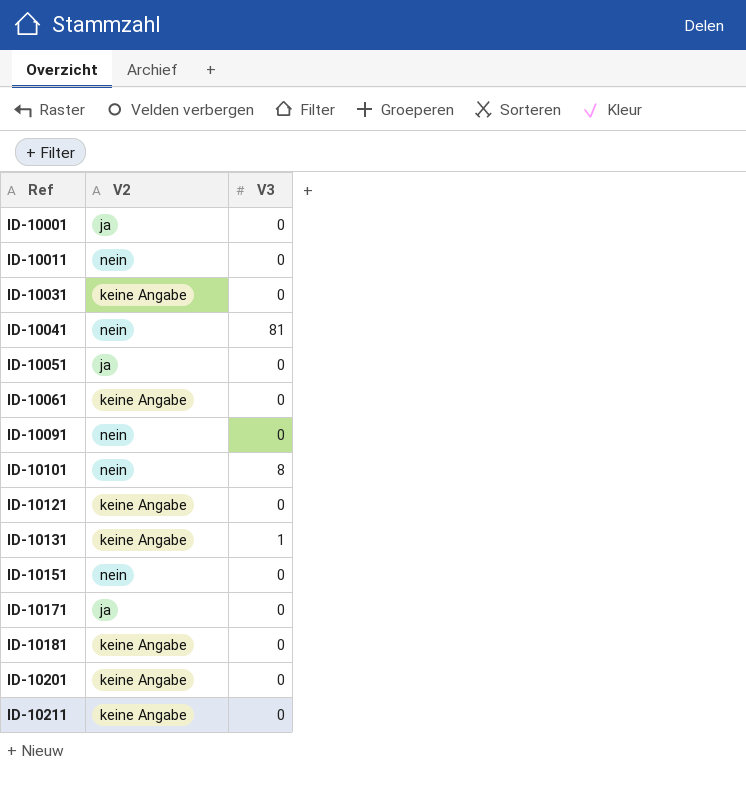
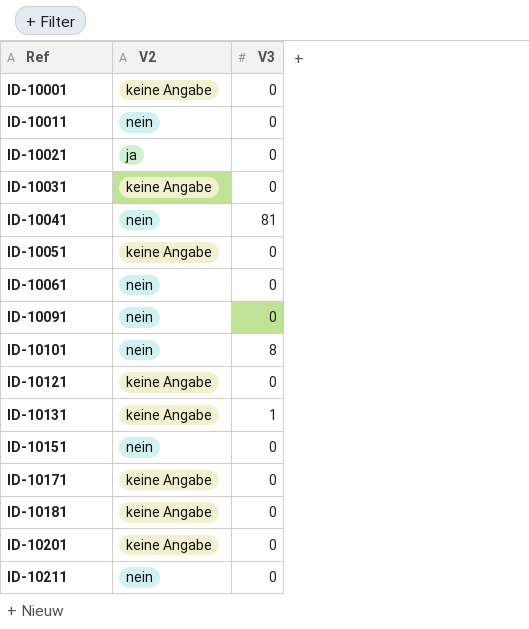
ID-10001 | V2: ja -> keine Angabe
row ID-10021: none -> ja | 0
ID-10051 | V2: ja -> keine Angabe
ID-10061 | V2: keine Angabe -> nein
ID-10171 | V2: ja -> keine Angabe
ID-10211 | V2: keine Angabe -> nein

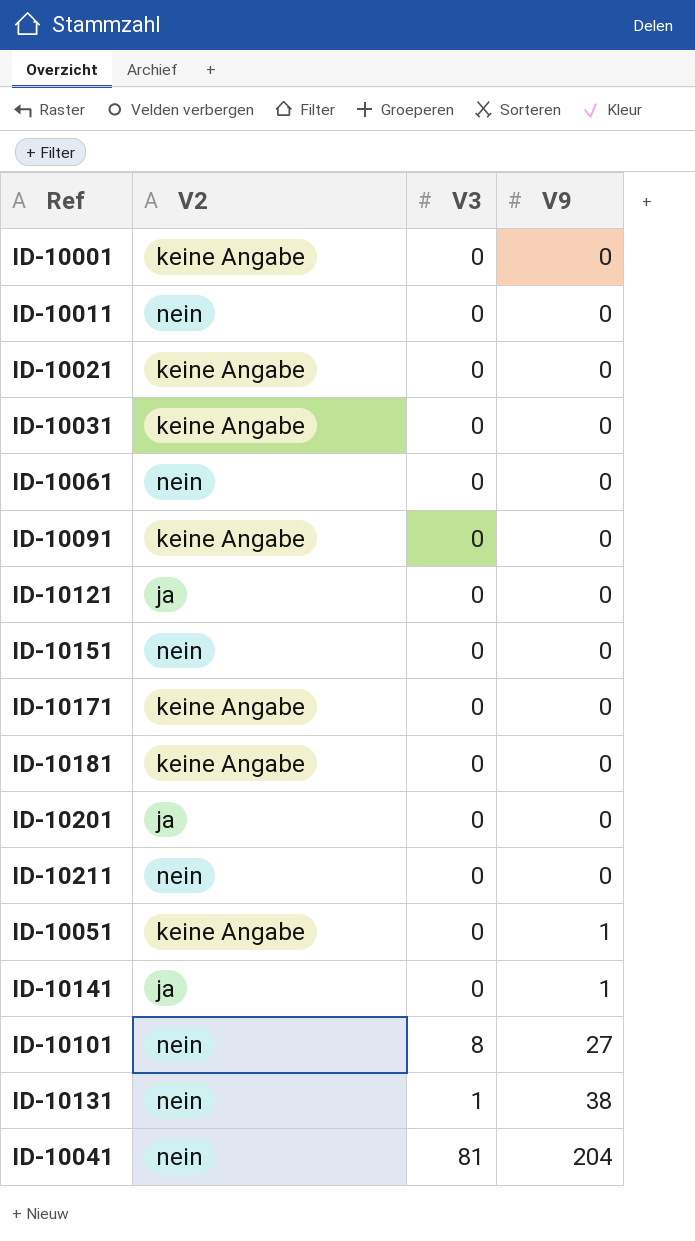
row order: Ref ascending -> V9 ascending
column V9 | position: none -> 4
ID-10021 | V2: ja -> keine Angabe
ID-10091 | V2: nein -> keine Angabe
ID-10121 | V2: keine Angabe -> ja
ID-10201 | V2: keine Angabe -> ja
row ID-10141: none -> ja | 0 | 1
ID-10131 | V2: keine Angabe -> nein

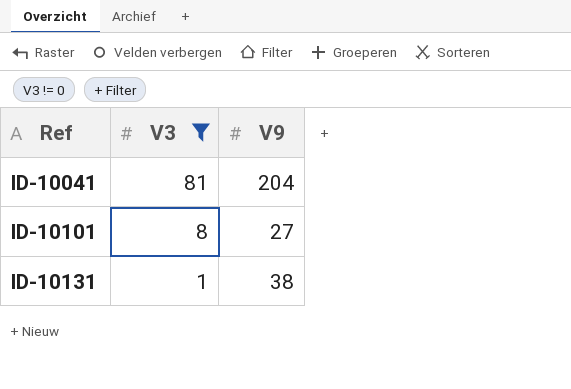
filter: none -> V3 != 0
row order: V9 ascending -> Ref ascending
column V2 | position: 2 -> none

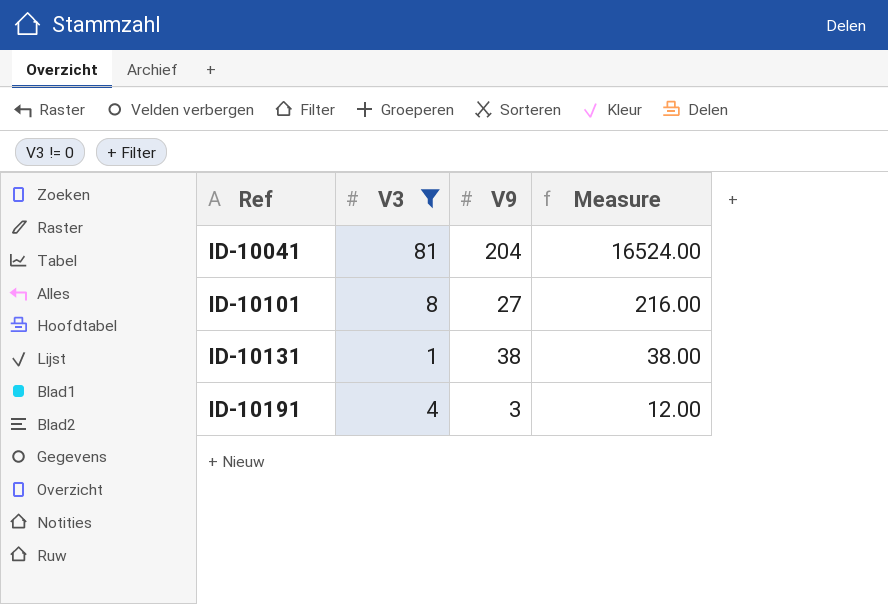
column Measure | formula: none -> [V3] * [V9]
row ID-10191: none -> 4 | 3 | 12.00

